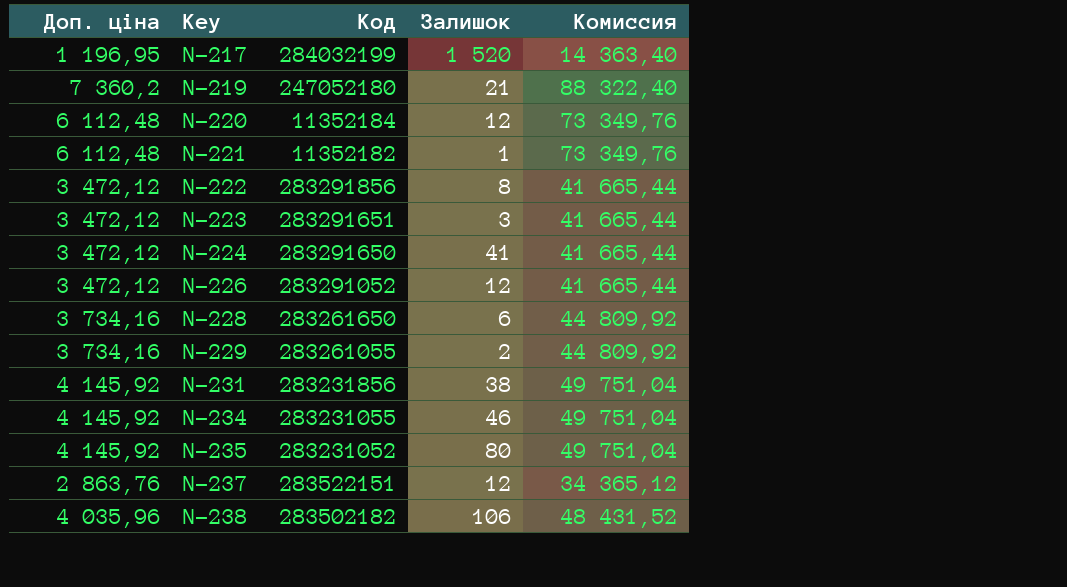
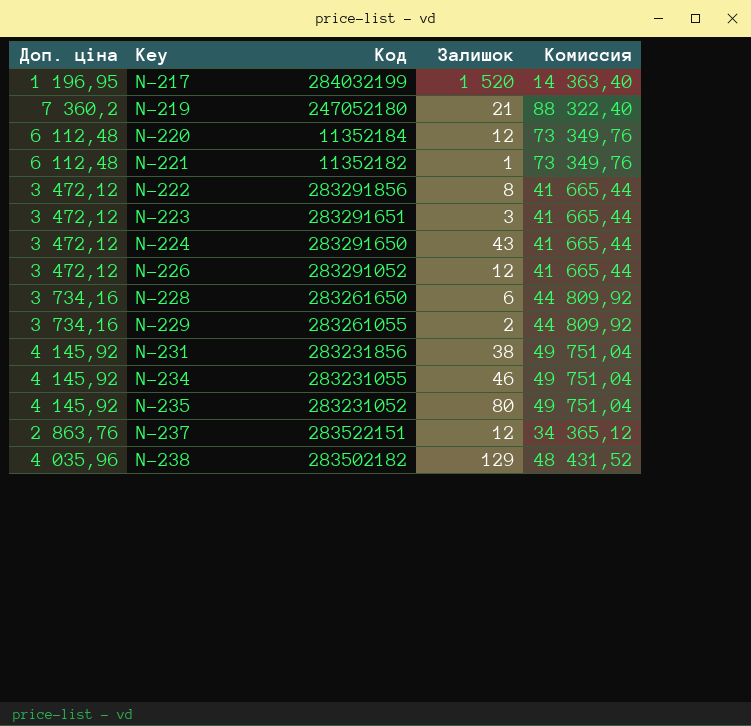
N-224 | Залишок: 41 -> 43
N-238 | Залишок: 106 -> 129

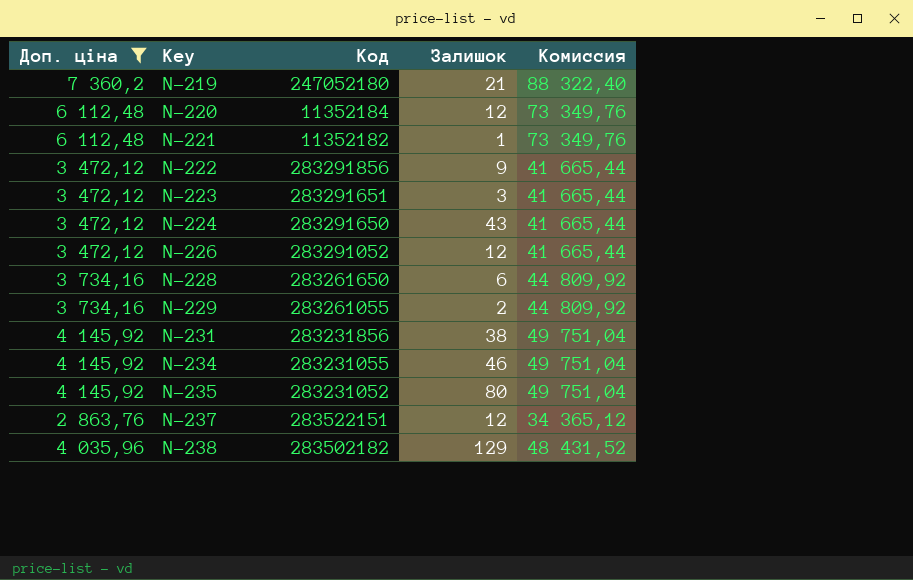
filter: none -> Доп. ціна != 1 196,95
N-222 | Залишок: 8 -> 9

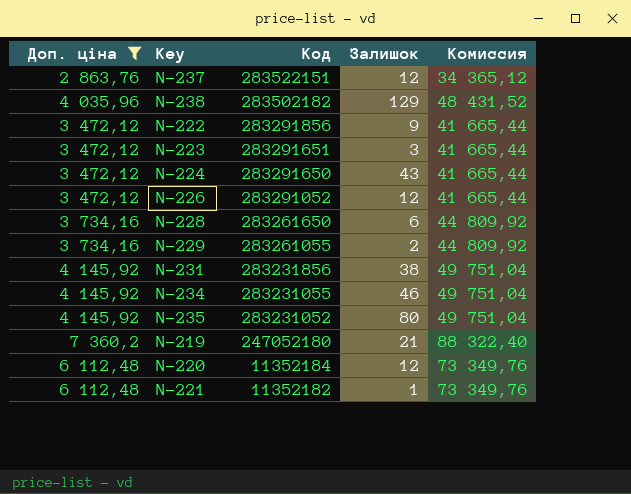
row order: Key ascending -> Код descending

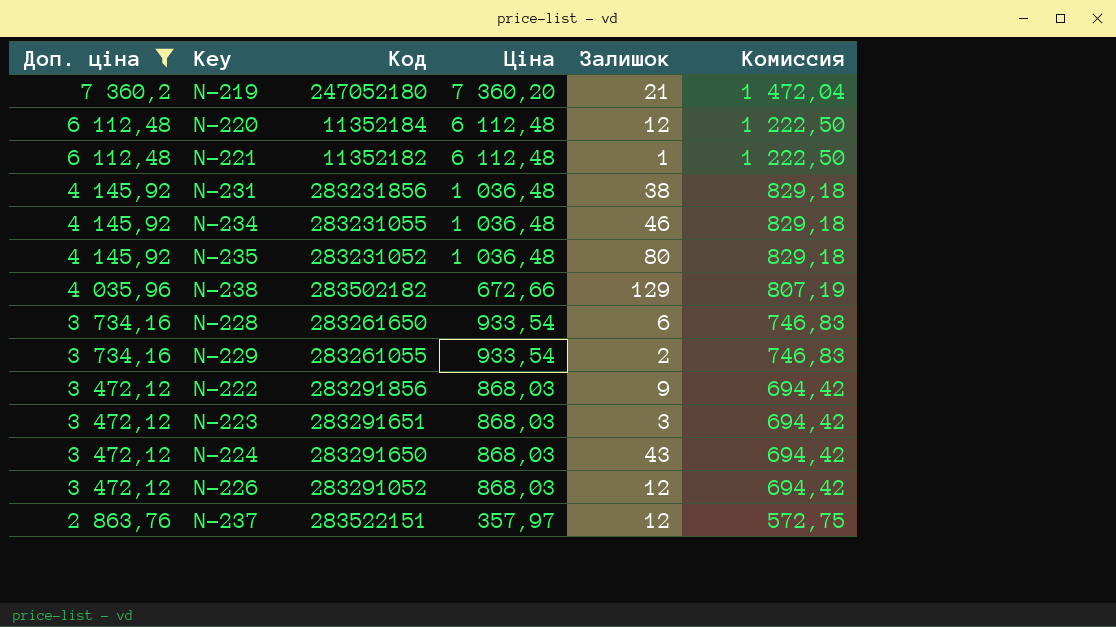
row order: Код descending -> Доп. ціна descending
column Ціна | position: none -> 4
column Комиссия | formula: [Доп. ціна] * 12 -> [Доп. ціна] * 0,2

